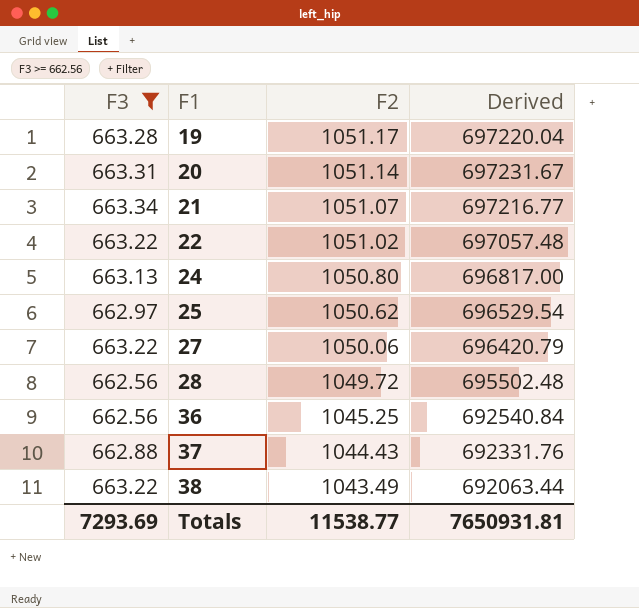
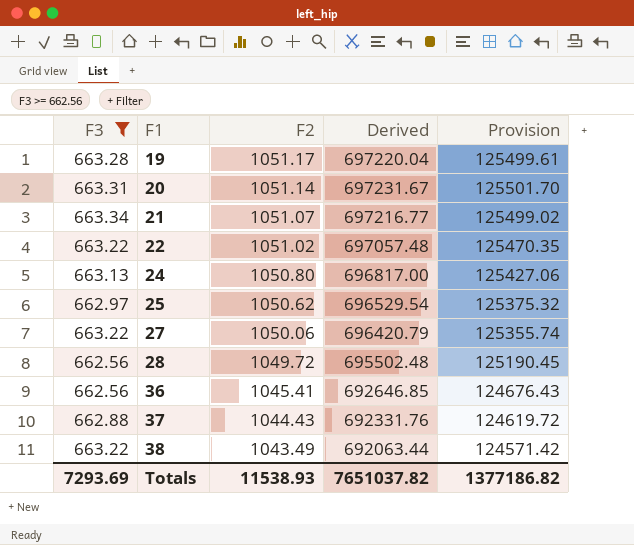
column Provision | formula: none -> [Derived] * 0.18
36 | F2: 1045.25 -> 1045.41
36 | Derived: 692540.84 -> 692646.85
Totals | F2: 11538.77 -> 11538.93
Totals | Derived: 7650931.81 -> 7651037.82

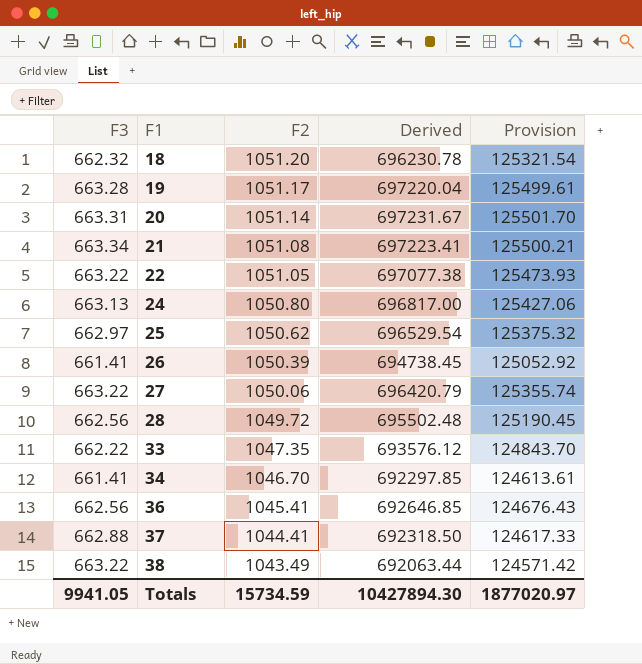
filter: F3 >= 662.56 -> none
21 | F2: 1051.07 -> 1051.08
21 | Derived: 697216.77 -> 697223.41
21 | Provision: 125499.02 -> 125500.21
22 | F2: 1051.02 -> 1051.05
22 | Derived: 697057.48 -> 697077.38
22 | Provision: 125470.35 -> 125473.93
37 | F2: 1044.43 -> 1044.41
37 | Derived: 692331.76 -> 692318.50
37 | Provision: 124619.72 -> 124617.33
Totals | F3: 7293.69 -> 9941.05
Totals | F2: 11538.93 -> 15734.59
Totals | Derived: 7651037.82 -> 10427894.30
Totals | Provision: 1377186.82 -> 1877020.97

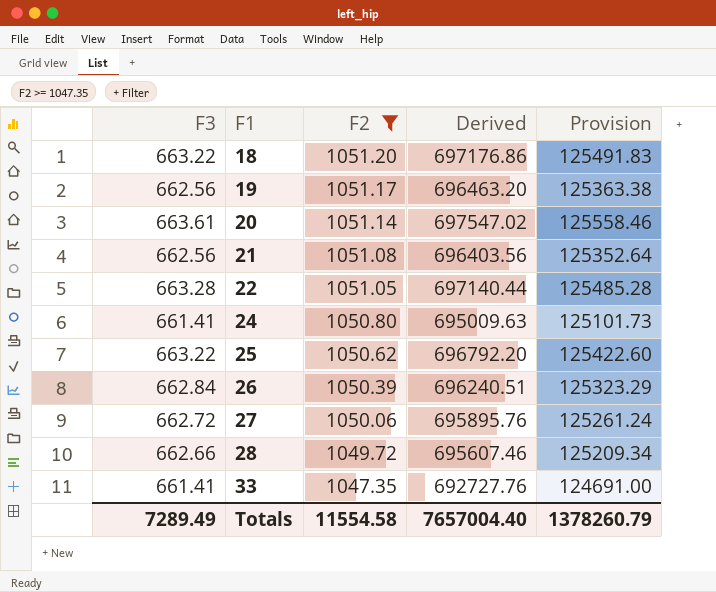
filter: none -> F2 >= 1047.35
18 | F3: 662.32 -> 663.22
18 | Derived: 696230.78 -> 697176.86
18 | Provision: 125321.54 -> 125491.83
19 | F3: 663.28 -> 662.56
19 | Derived: 697220.04 -> 696463.20
19 | Provision: 125499.61 -> 125363.38
20 | F3: 663.31 -> 663.61
20 | Derived: 697231.67 -> 697547.02
20 | Provision: 125501.70 -> 125558.46
21 | F3: 663.34 -> 662.56
21 | Derived: 697223.41 -> 696403.56
21 | Provision: 125500.21 -> 125352.64
22 | F3: 663.22 -> 663.28
22 | Derived: 697077.38 -> 697140.44
22 | Provision: 125473.93 -> 125485.28
24 | F3: 663.13 -> 661.41
24 | Derived: 696817.00 -> 695009.63
24 | Provision: 125427.06 -> 125101.73
25 | F3: 662.97 -> 663.22
25 | Derived: 696529.54 -> 696792.20
25 | Provision: 125375.32 -> 125422.60
26 | F3: 661.41 -> 662.84
26 | Derived: 694738.45 -> 696240.51
26 | Provision: 125052.92 -> 125323.29
27 | F3: 663.22 -> 662.72
27 | Derived: 696420.79 -> 695895.76
27 | Provision: 125355.74 -> 125261.24
28 | F3: 662.56 -> 662.66
28 | Derived: 695502.48 -> 695607.46
28 | Provision: 125190.45 -> 125209.34
33 | F3: 662.22 -> 661.41
33 | Derived: 693576.12 -> 692727.76
33 | Provision: 124843.70 -> 124691.00
Totals | F3: 9941.05 -> 7289.49
Totals | F2: 15734.59 -> 11554.58
Totals | Derived: 10427894.30 -> 7657004.40
Totals | Provision: 1877020.97 -> 1378260.79

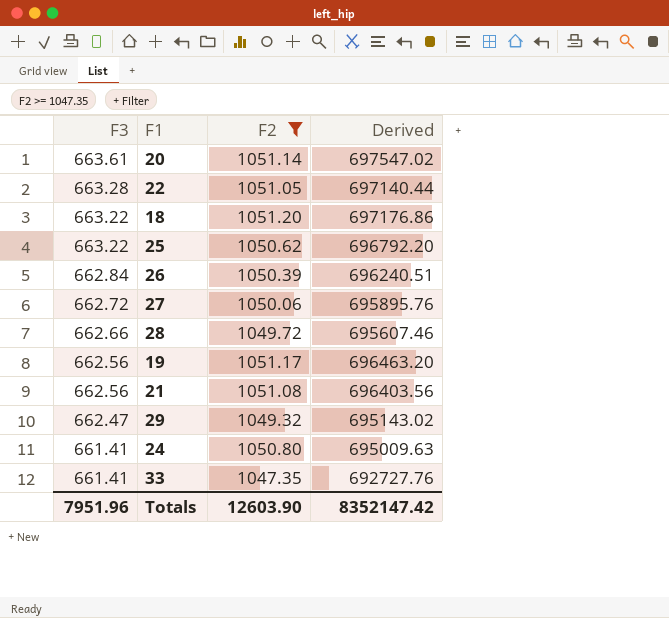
row order: F1 ascending -> F3 descending
column Provision | formula: [Derived] * 0.18 -> none
row 29: none -> 662.47 | 1049.32 | 695143.02
Totals | F3: 7289.49 -> 7951.96
Totals | F2: 11554.58 -> 12603.90
Totals | Derived: 7657004.40 -> 8352147.42

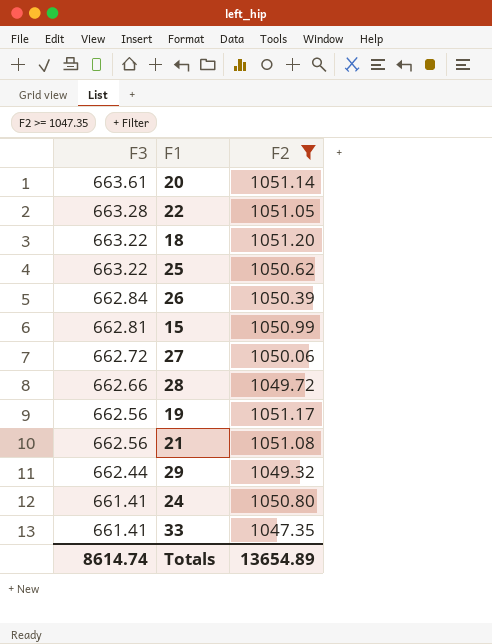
column Derived | formula: [F3] * [F2] -> none
row 15: none -> 662.81 | 1050.99
29 | F3: 662.47 -> 662.44
Totals | F3: 7951.96 -> 8614.74
Totals | F2: 12603.90 -> 13654.89

